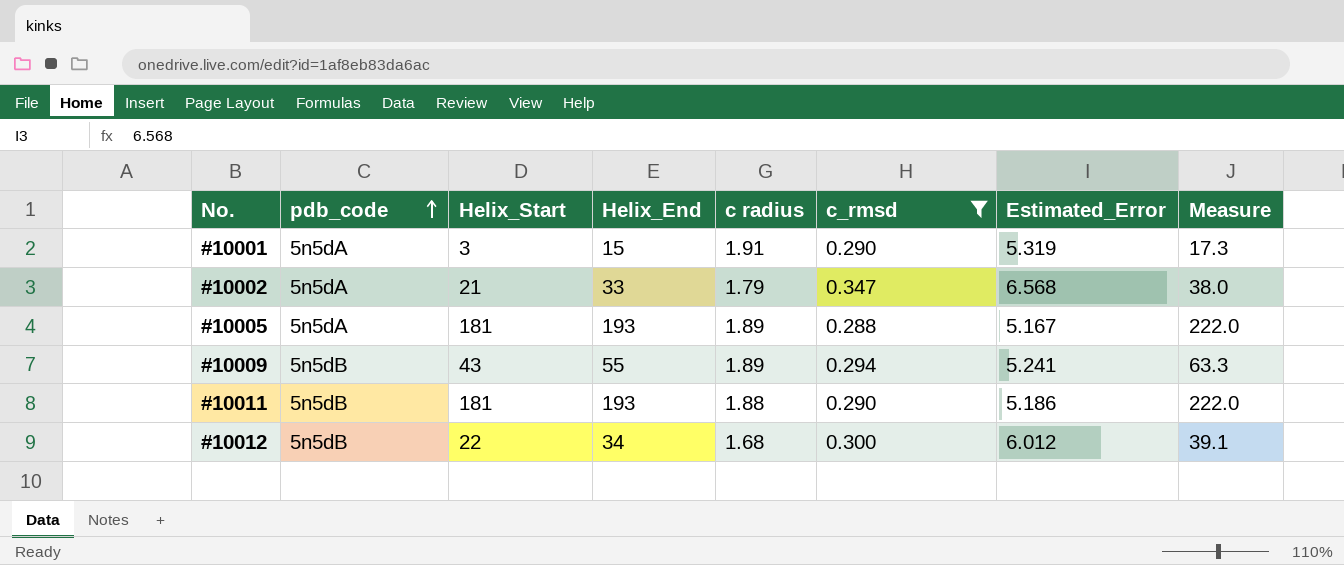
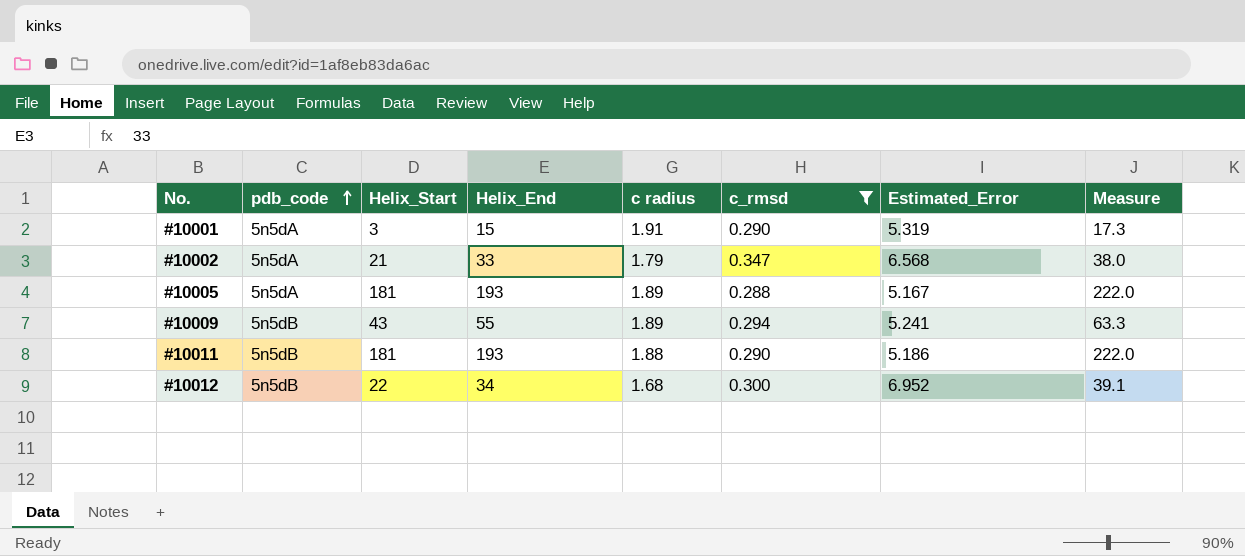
#10012 | Estimated_Error: 6.012 -> 6.952

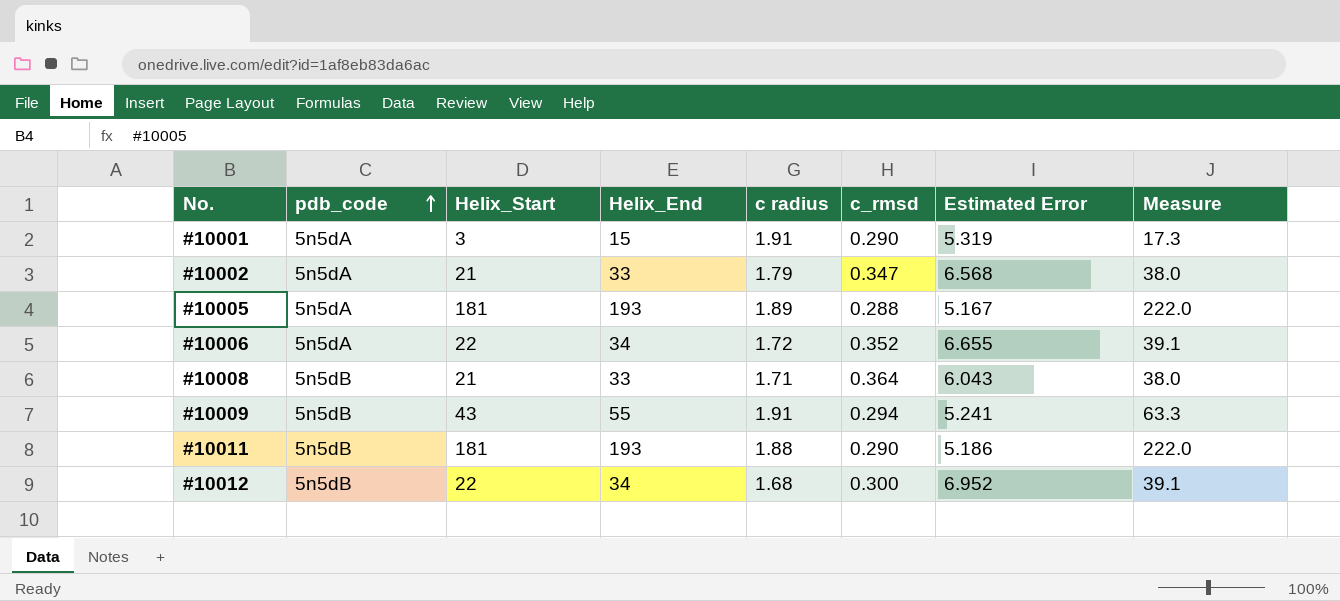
filter: c_rmsd <= 0.347 -> none
column name: Estimated_Error -> Estimated Error
#10009 | c radius: 1.89 -> 1.91

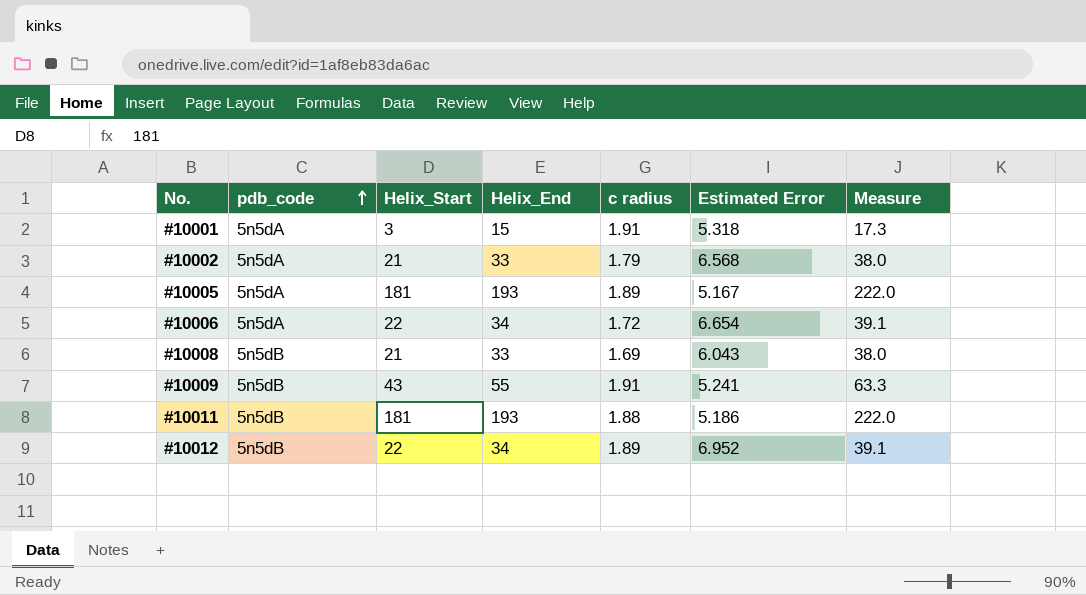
column c_rmsd | position: 6 -> none
#10001 | Estimated Error: 5.319 -> 5.318
#10006 | Estimated Error: 6.655 -> 6.654
#10008 | c radius: 1.71 -> 1.69
#10012 | c radius: 1.68 -> 1.89

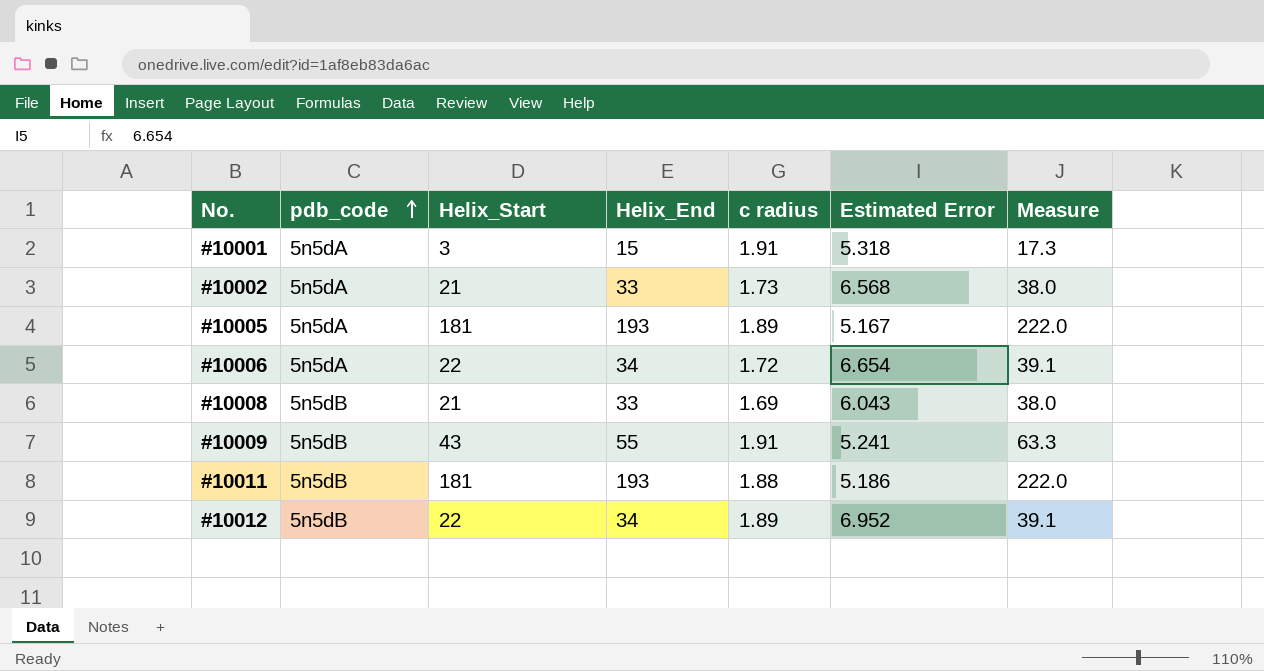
#10002 | c radius: 1.79 -> 1.73

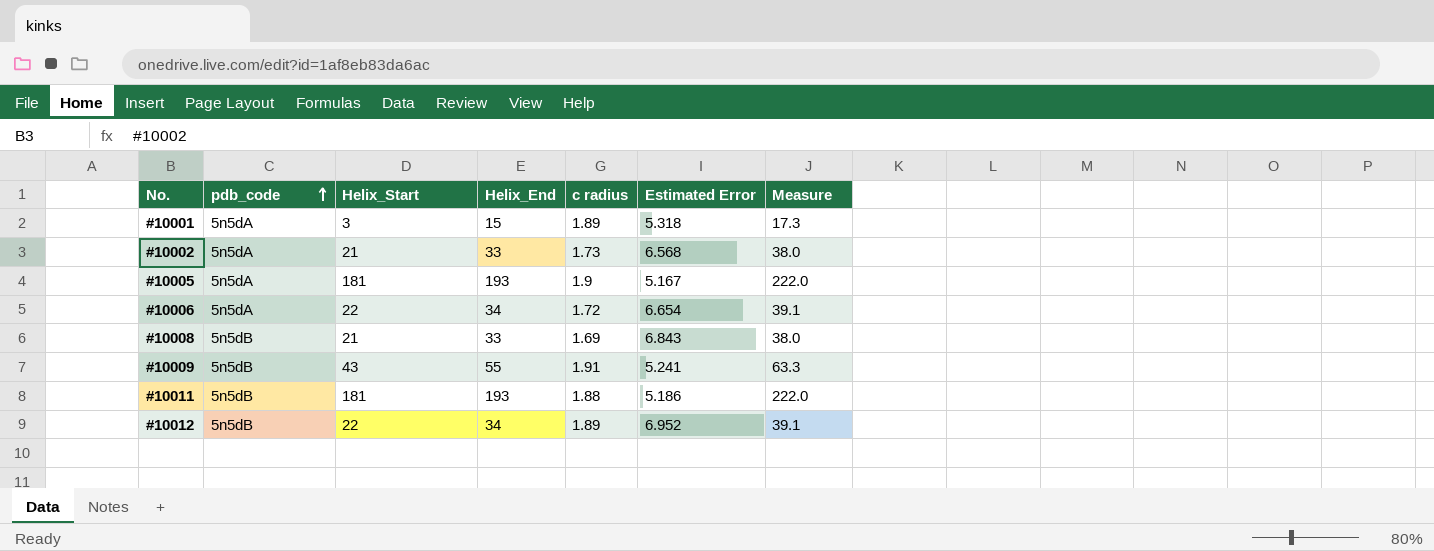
#10001 | c radius: 1.91 -> 1.89
#10005 | c radius: 1.89 -> 1.9
#10008 | Estimated Error: 6.043 -> 6.843

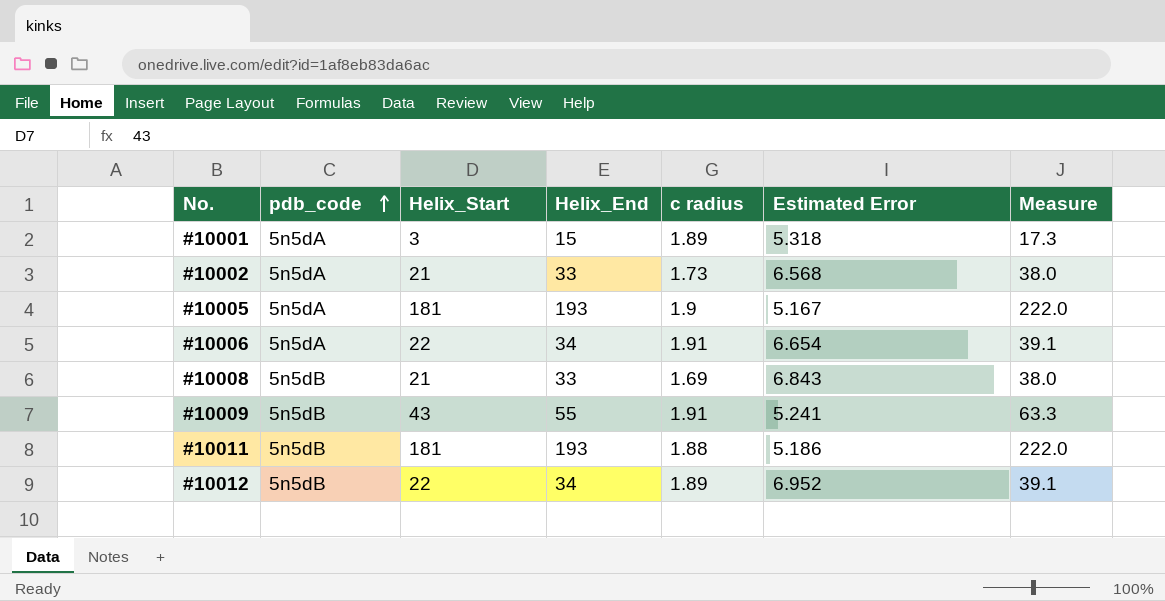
#10006 | c radius: 1.72 -> 1.91

